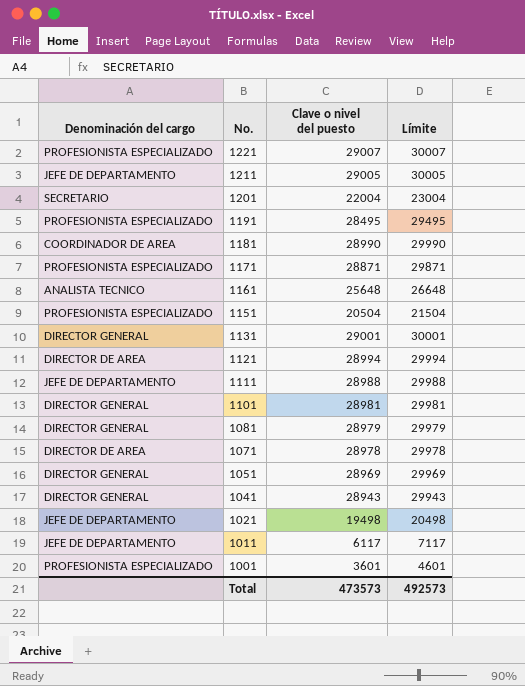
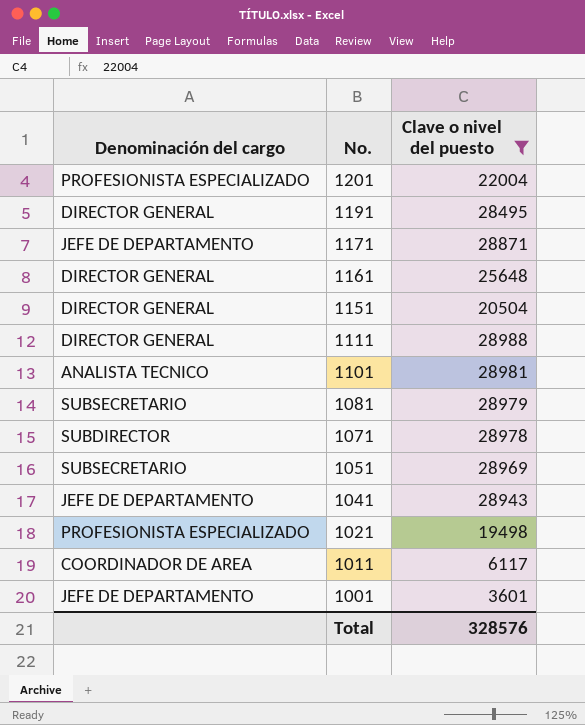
filter: none -> Clave o nivel del puesto <= 28988
column Límite | formula: [Clave o nivel del puesto] + 1000 -> none
1201 | Denominación del cargo: SECRETARIO -> PROFESIONISTA ESPECIALIZADO
1191 | Denominación del cargo: PROFESIONISTA ESPECIALIZADO -> DIRECTOR GENERAL
1171 | Denominación del cargo: PROFESIONISTA ESPECIALIZADO -> JEFE DE DEPARTAMENTO
1161 | Denominación del cargo: ANALISTA TECNICO -> DIRECTOR GENERAL
1151 | Denominación del cargo: PROFESIONISTA ESPECIALIZADO -> DIRECTOR GENERAL
1111 | Denominación del cargo: JEFE DE DEPARTAMENTO -> DIRECTOR GENERAL
1101 | Denominación del cargo: DIRECTOR GENERAL -> ANALISTA TECNICO
1081 | Denominación del cargo: DIRECTOR GENERAL -> SUBSECRETARIO
1071 | Denominación del cargo: DIRECTOR DE AREA -> SUBDIRECTOR
1051 | Denominación del cargo: DIRECTOR GENERAL -> SUBSECRETARIO
1041 | Denominación del cargo: DIRECTOR GENERAL -> JEFE DE DEPARTAMENTO
1021 | Denominación del cargo: JEFE DE DEPARTAMENTO -> PROFESIONISTA ESPECIALIZADO
1011 | Denominación del cargo: JEFE DE DEPARTAMENTO -> COORDINADOR DE AREA
1001 | Denominación del cargo: PROFESIONISTA ESPECIALIZADO -> JEFE DE DEPARTAMENTO
Total | Clave o nivel del puesto: 473573 -> 328576

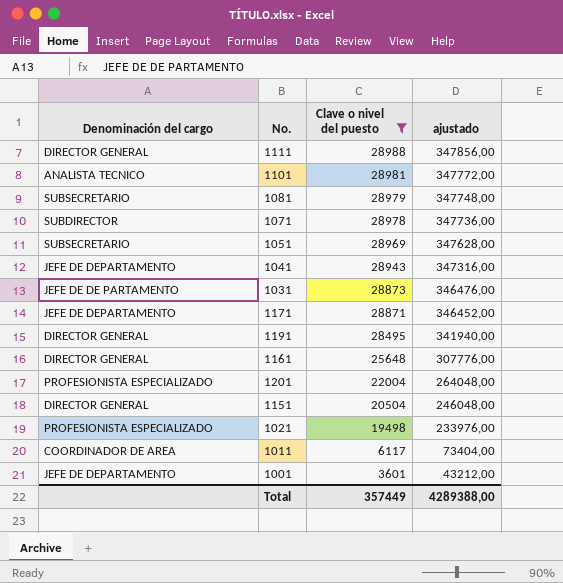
row order: No. descending -> Clave o nivel del puesto descending
column ajustado | formula: none -> [Clave o nivel del puesto] * 12
row 1031: none -> JEFE DE DE PARTAMENTO | 28873 | 346476,00
Total | Clave o nivel del puesto: 328576 -> 357449

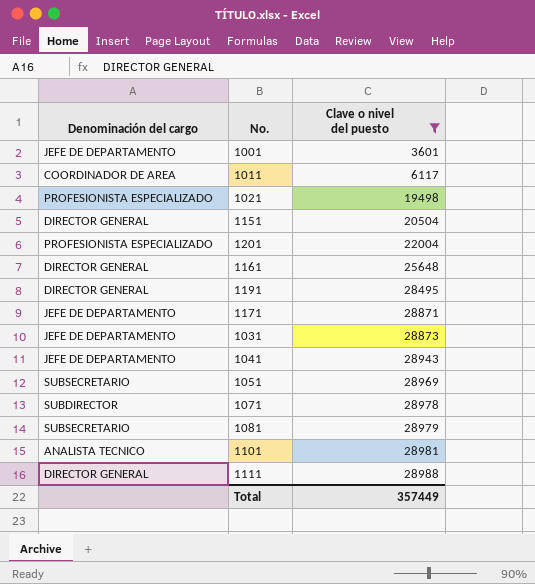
row order: Clave o nivel del puesto descending -> Clave o nivel del puesto ascending
column ajustado | formula: [Clave o nivel del puesto] * 12 -> none
1031 | Denominación del cargo: JEFE DE DE PARTAMENTO -> JEFE DE DEPARTAMENTO

